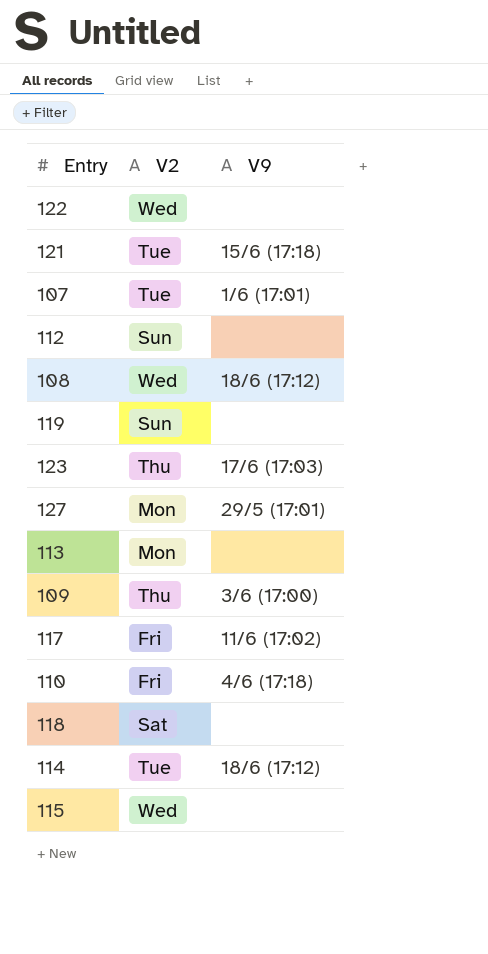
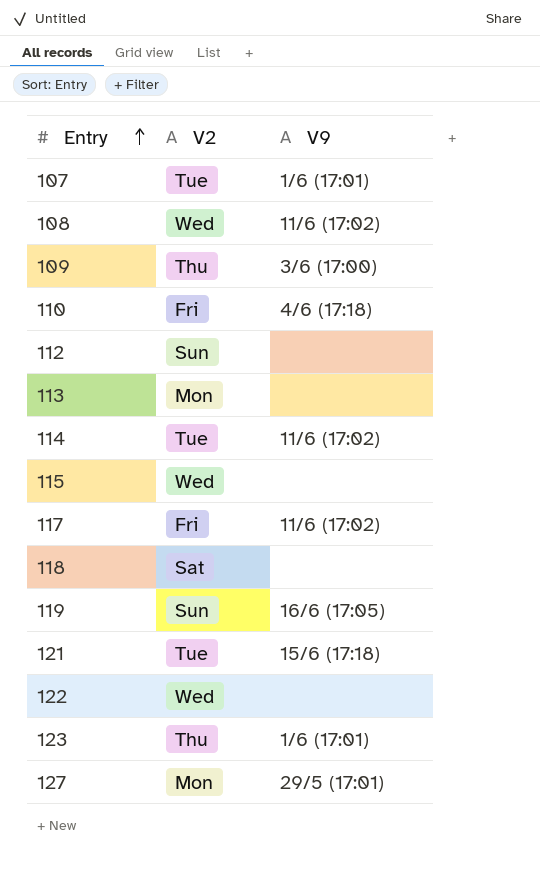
row order: none -> Entry ascending
108 | V9: 18/6 (17:12) -> 11/6 (17:02)
114 | V9: 18/6 (17:12) -> 11/6 (17:02)
119 | V9: none -> 16/6 (17:05)
123 | V9: 17/6 (17:03) -> 1/6 (17:01)

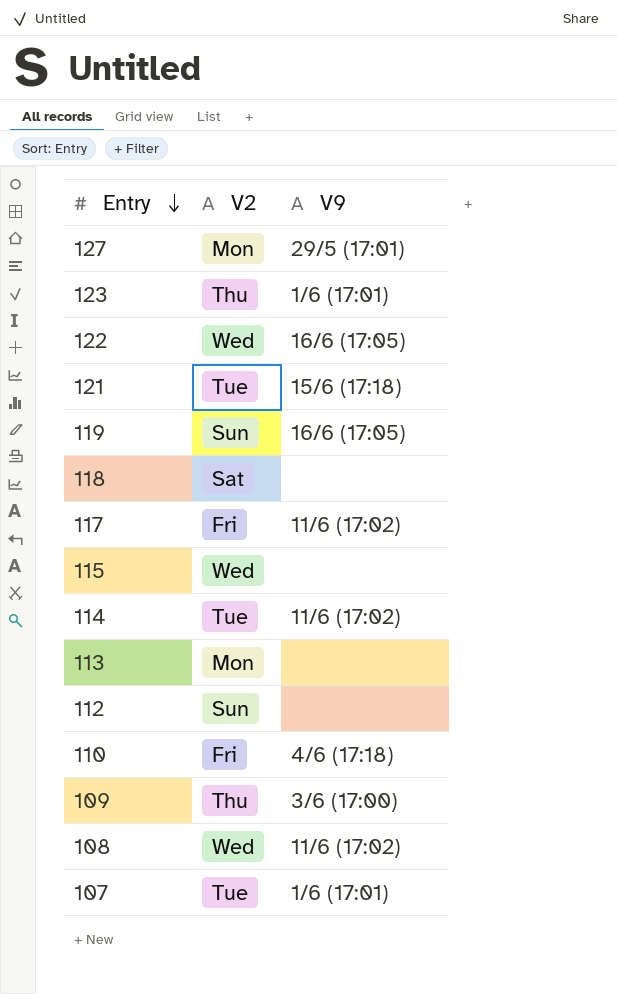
row order: Entry ascending -> Entry descending
122 | V9: none -> 16/6 (17:05)

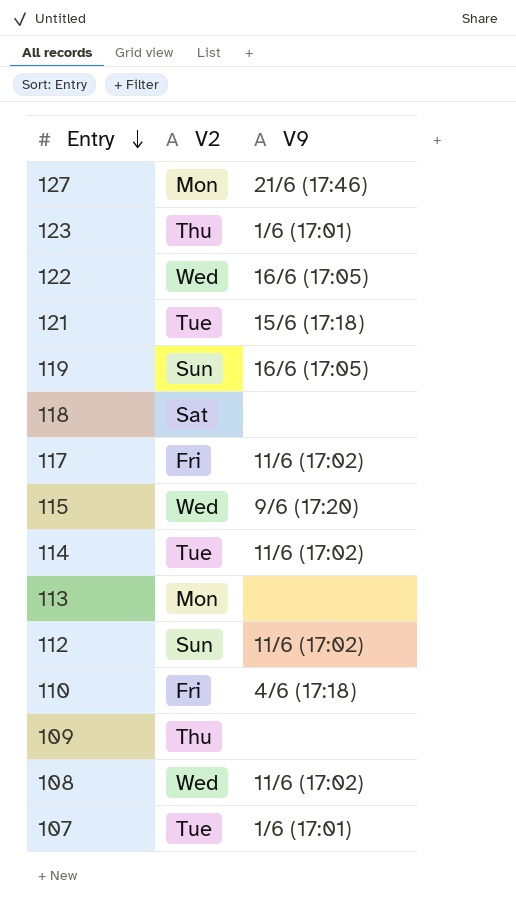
127 | V9: 29/5 (17:01) -> 21/6 (17:46)
115 | V9: none -> 9/6 (17:20)
112 | V9: none -> 11/6 (17:02)
109 | V9: 3/6 (17:00) -> none

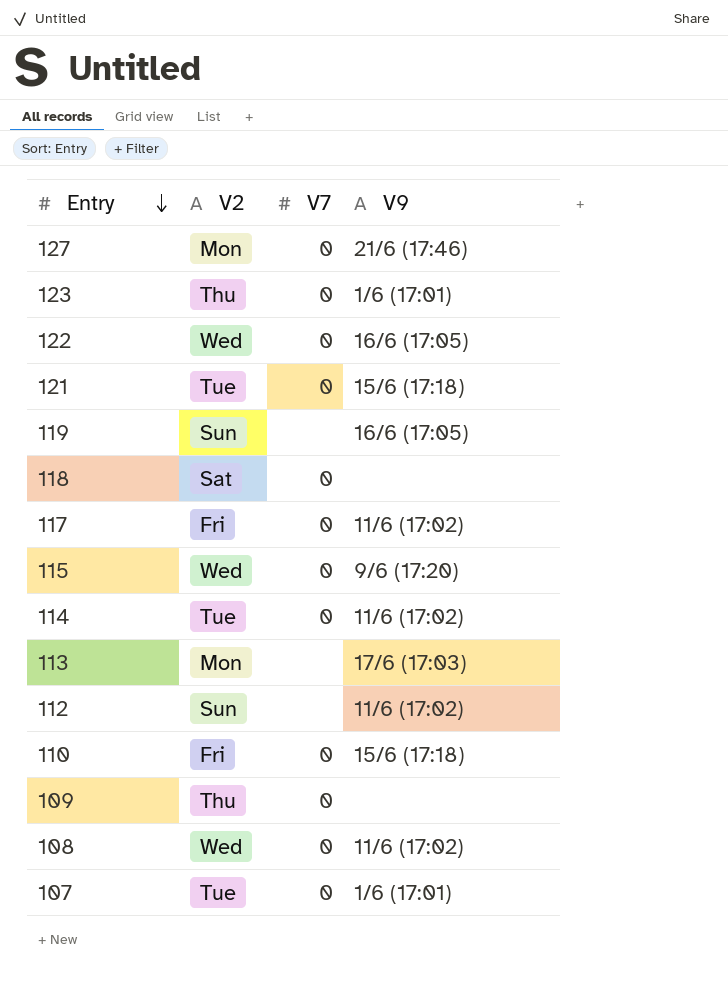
column V7 | position: none -> 3
113 | V9: none -> 17/6 (17:03)
110 | V9: 4/6 (17:18) -> 15/6 (17:18)

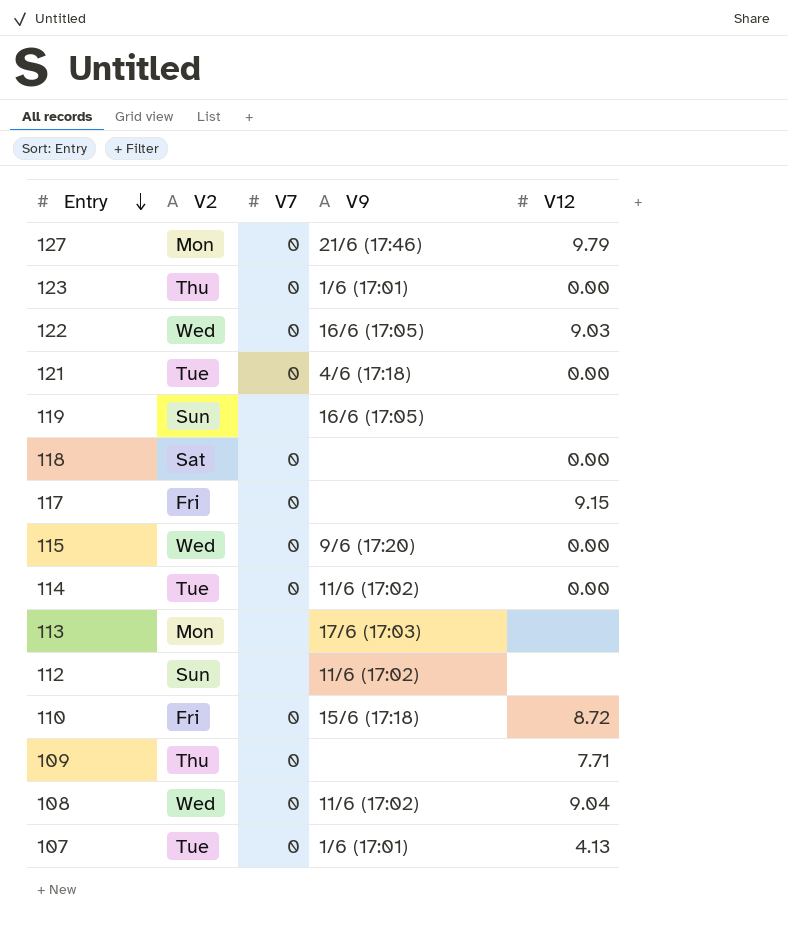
column V12 | position: none -> 5
121 | V9: 15/6 (17:18) -> 4/6 (17:18)
117 | V9: 11/6 (17:02) -> none

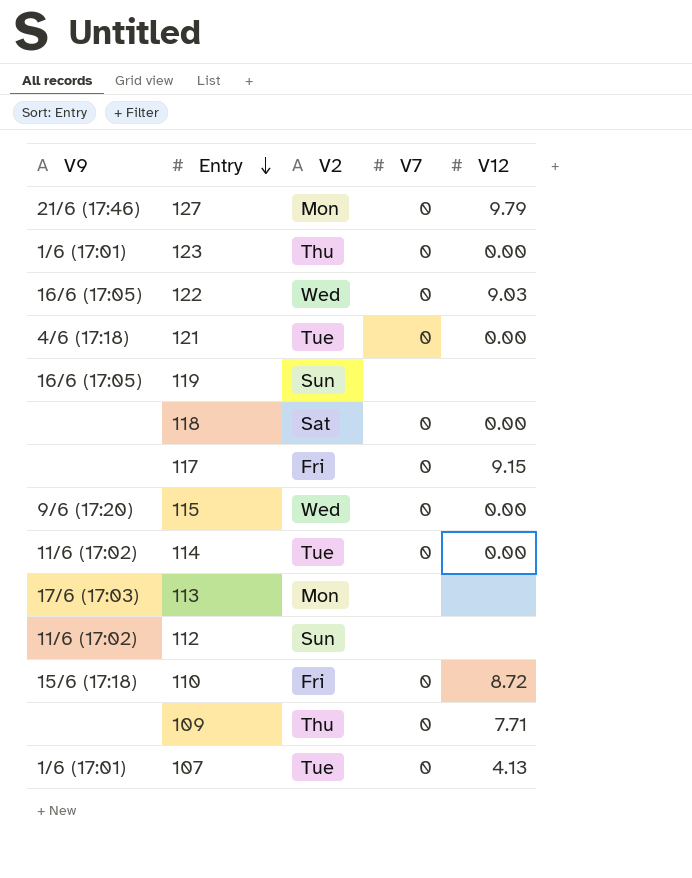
column V9 | position: 4 -> 1
row 108: Wed | 0 | 11/6 (17:02) | 9.04 -> none

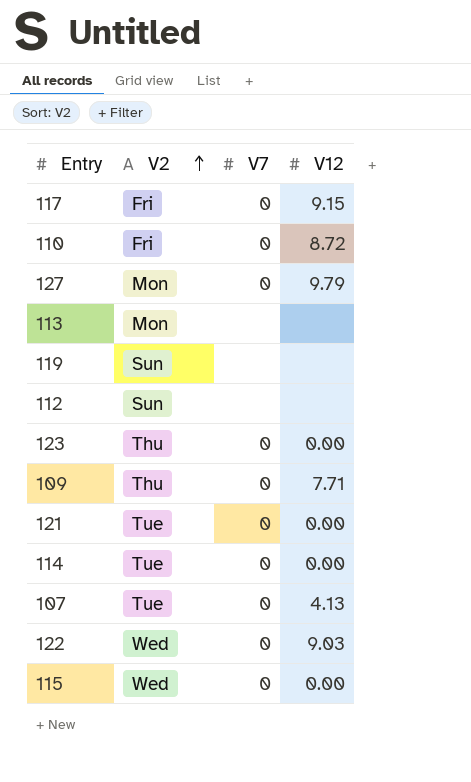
row order: Entry descending -> V2 ascending
column V9 | position: 1 -> none
row 118: none | Sat | 0 | 0.00 -> none

